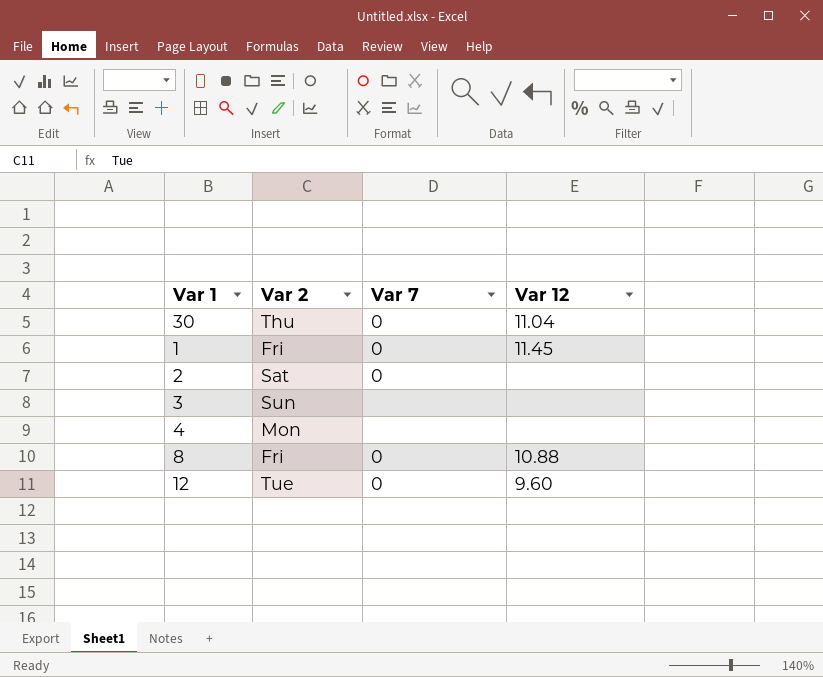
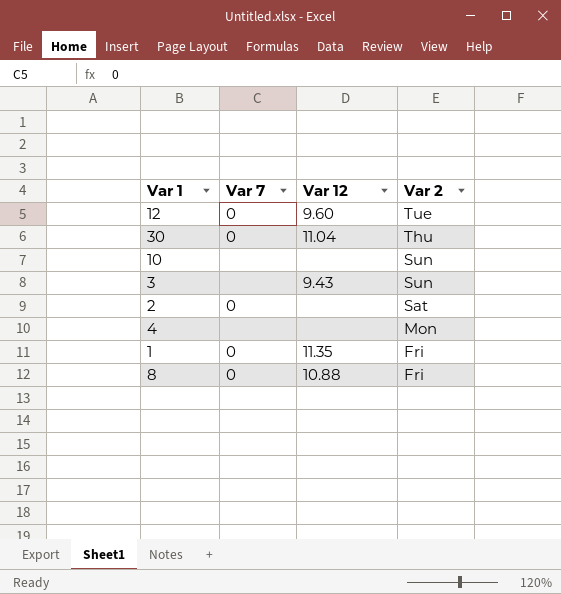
row order: none -> Var 2 descending
column Var 2 | position: 2 -> 4
row 10: none -> none | none | Sun
3 | Var 12: none -> 9.43
1 | Var 12: 11.45 -> 11.35

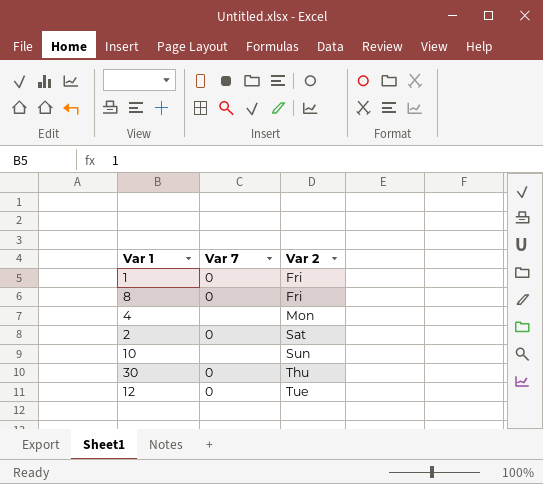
row order: Var 2 descending -> Var 2 ascending
column Var 12 | position: 3 -> none
row 3: none | 9.43 | Sun -> none

